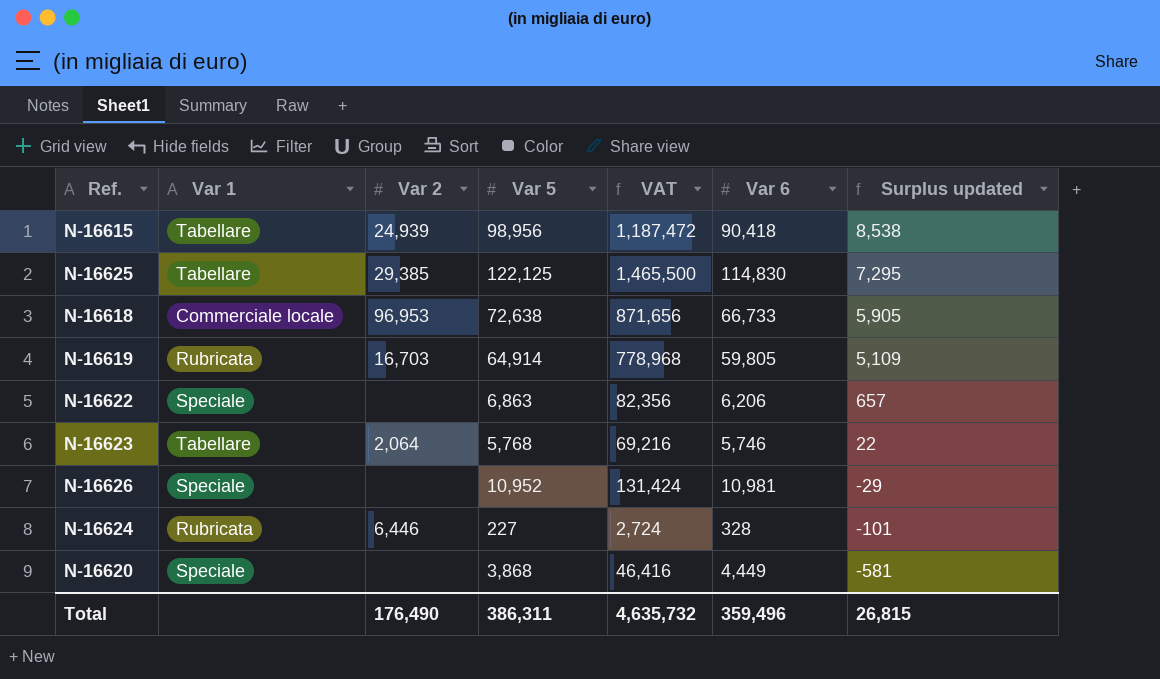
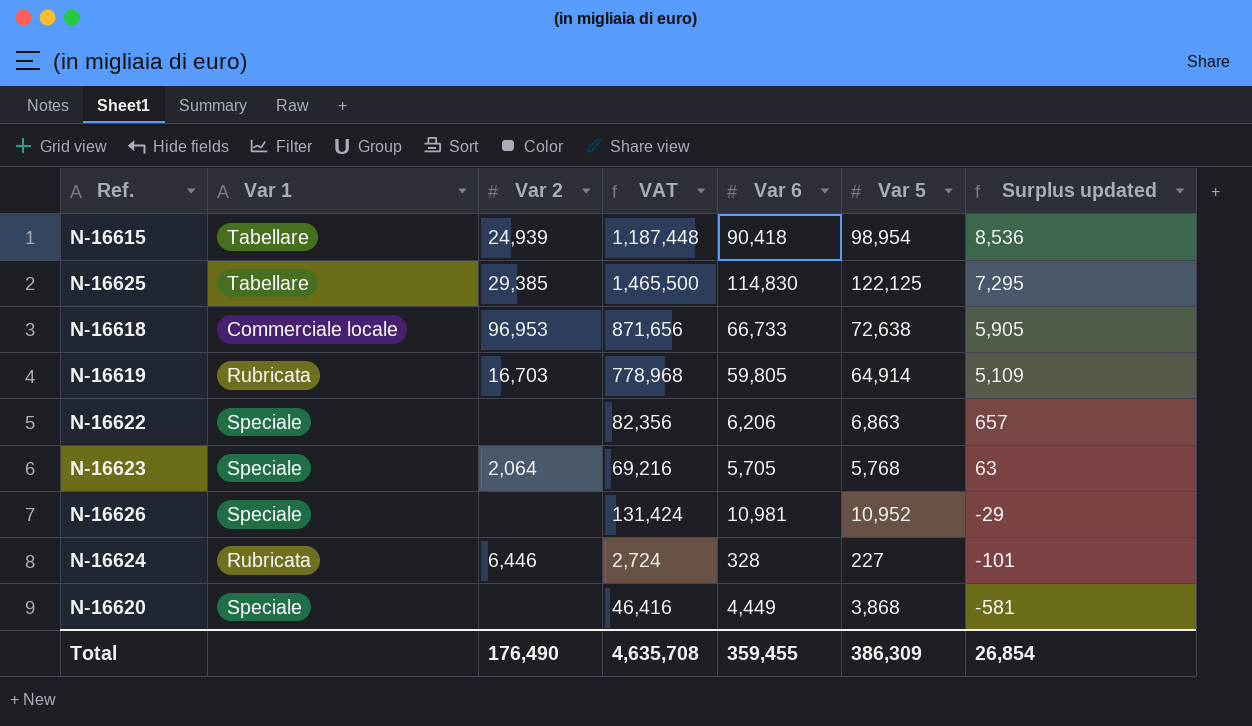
column Var 5 | position: 4 -> 6
N-16615 | VAT: 1,187,472 -> 1,187,448
N-16615 | Var 5: 98,956 -> 98,954
N-16615 | Surplus updated: 8,538 -> 8,536
N-16623 | Var 1: Tabellare -> Speciale
N-16623 | Var 6: 5,746 -> 5,705
N-16623 | Surplus updated: 22 -> 63
Total | VAT: 4,635,732 -> 4,635,708
Total | Var 6: 359,496 -> 359,455
Total | Var 5: 386,311 -> 386,309
Total | Surplus updated: 26,815 -> 26,854

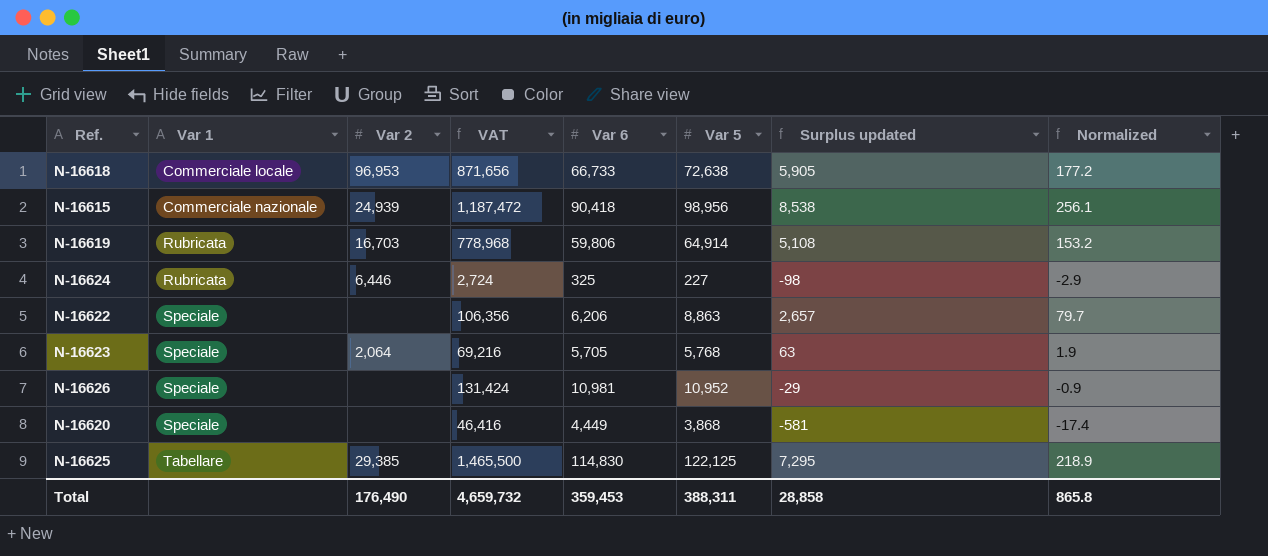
row order: Surplus updated descending -> Var 1 ascending
column Normalized | formula: none -> [Surplus updated] * 0.03
N-16615 | Var 1: Tabellare -> Commerciale nazionale
N-16615 | VAT: 1,187,448 -> 1,187,472
N-16615 | Var 5: 98,954 -> 98,956
N-16615 | Surplus updated: 8,536 -> 8,538
N-16619 | Var 6: 59,805 -> 59,806
N-16619 | Surplus updated: 5,109 -> 5,108
N-16624 | Var 6: 328 -> 325
N-16624 | Surplus updated: -101 -> -98
N-16622 | VAT: 82,356 -> 106,356
N-16622 | Var 5: 6,863 -> 8,863
N-16622 | Surplus updated: 657 -> 2,657
Total | VAT: 4,635,708 -> 4,659,732
Total | Var 6: 359,455 -> 359,453
Total | Var 5: 386,309 -> 388,311
Total | Surplus updated: 26,854 -> 28,858

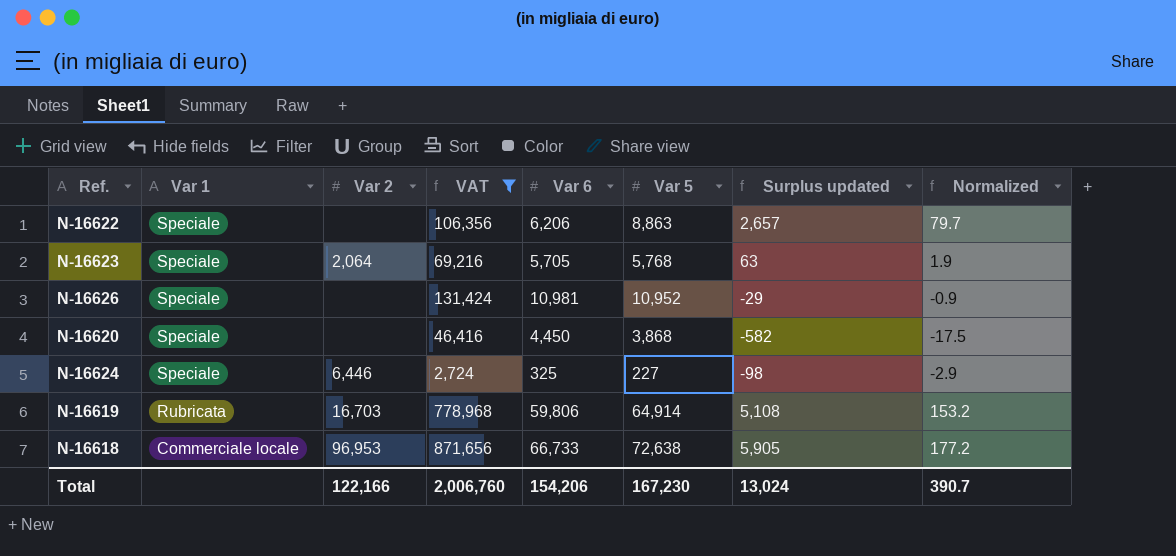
filter: none -> VAT <= 871,656
row order: Var 1 ascending -> Var 1 descending
N-16620 | Var 6: 4,449 -> 4,450
N-16620 | Surplus updated: -581 -> -582
N-16620 | Normalized: -17.4 -> -17.5
N-16624 | Var 1: Rubricata -> Speciale
Total | Var 2: 176,490 -> 122,166
Total | VAT: 4,659,732 -> 2,006,760
Total | Var 6: 359,453 -> 154,206
Total | Var 5: 388,311 -> 167,230
Total | Surplus updated: 28,858 -> 13,024
Total | Normalized: 865.8 -> 390.7

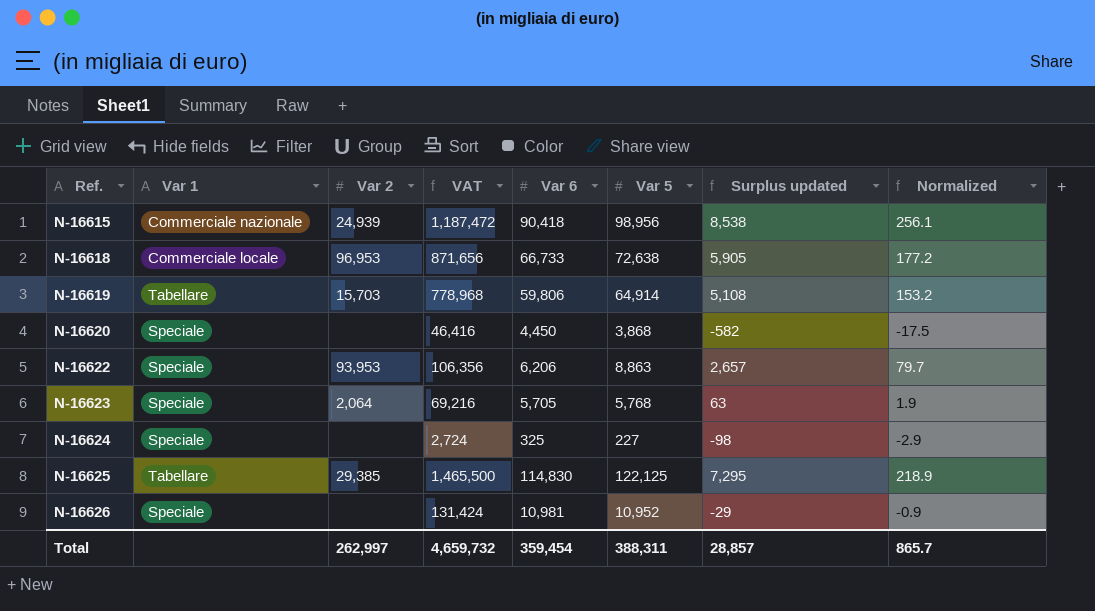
filter: VAT <= 871,656 -> none
row order: Var 1 descending -> Ref. ascending
N-16619 | Var 1: Rubricata -> Tabellare
N-16619 | Var 2: 16,703 -> 15,703
N-16622 | Var 2: none -> 93,953
N-16624 | Var 2: 6,446 -> none
Total | Var 2: 122,166 -> 262,997
Total | VAT: 2,006,760 -> 4,659,732
Total | Var 6: 154,206 -> 359,454
Total | Var 5: 167,230 -> 388,311
Total | Surplus updated: 13,024 -> 28,857
Total | Normalized: 390.7 -> 865.7

